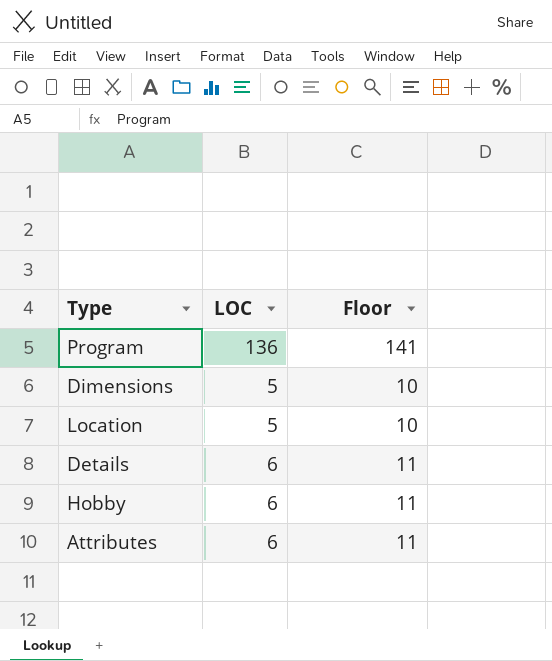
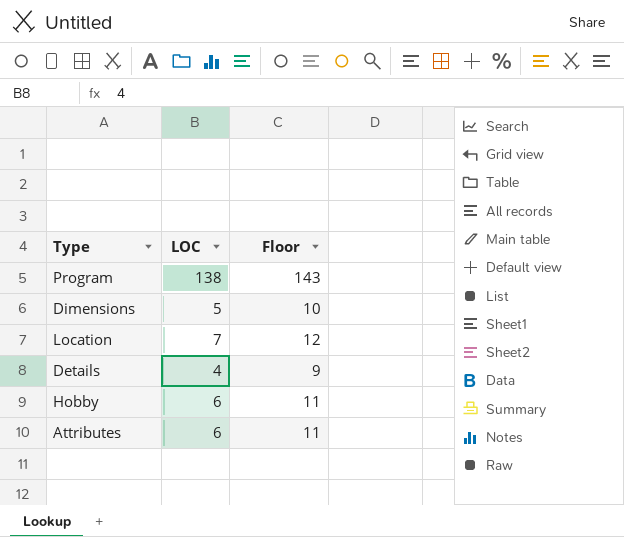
Program | LOC: 136 -> 138
Program | Floor: 141 -> 143
Location | LOC: 5 -> 7
Location | Floor: 10 -> 12
Details | LOC: 6 -> 4
Details | Floor: 11 -> 9

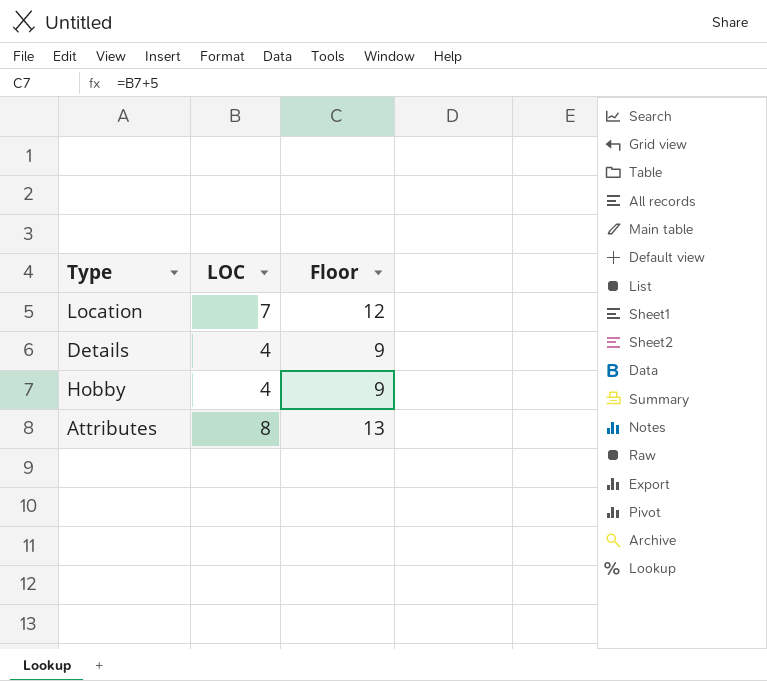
row Program: 138 | 143 -> none
row Dimensions: 5 | 10 -> none
Hobby | LOC: 6 -> 4
Hobby | Floor: 11 -> 9
Attributes | LOC: 6 -> 8
Attributes | Floor: 11 -> 13

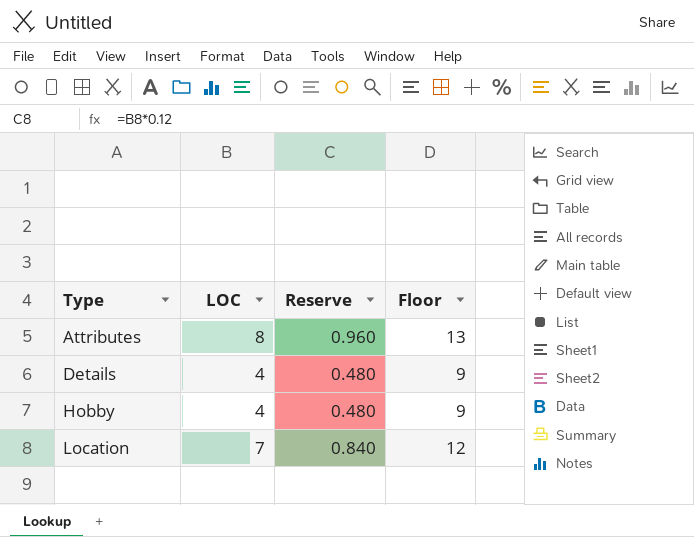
row order: none -> Type ascending
column Reserve | formula: none -> [LOC] * 0.12

